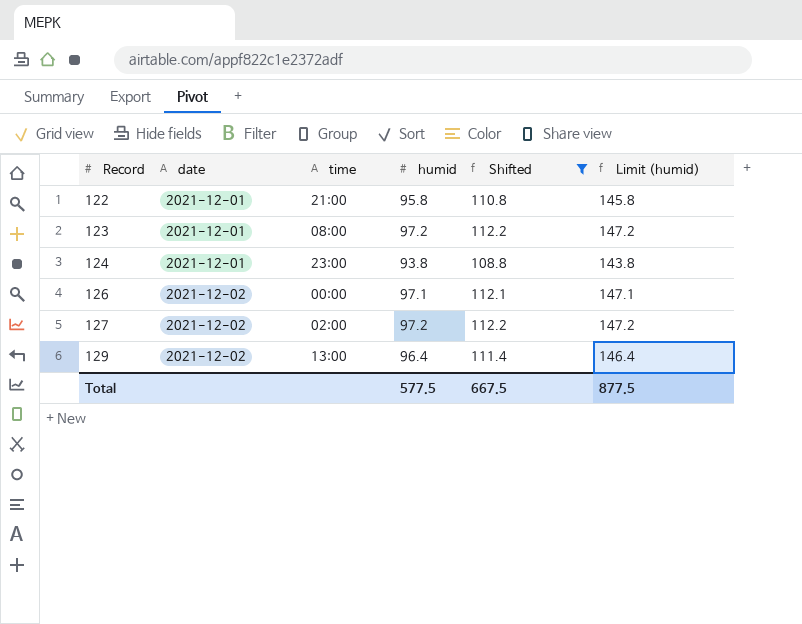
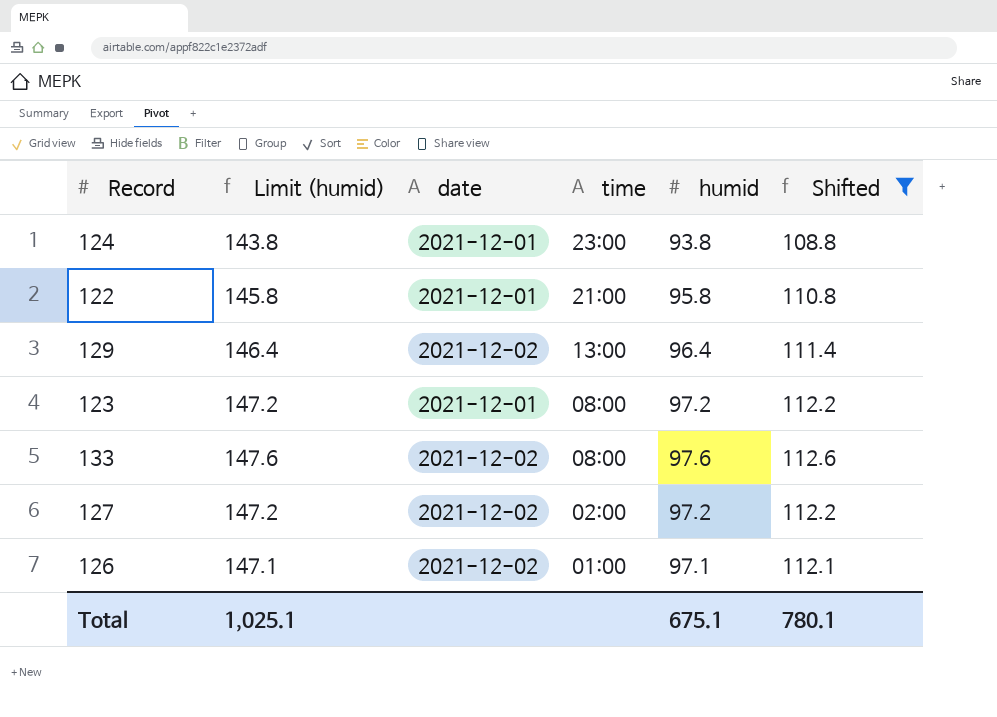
row order: Record ascending -> time descending
column Limit (humid) | position: 6 -> 2
row 133: none -> 147.6 | 2021-12-02 | 08:00 | 97.6 | 112.6
126 | time: 00:00 -> 01:00
Total | Limit (humid): 877.5 -> 1,025.1
Total | humid: 577.5 -> 675.1
Total | Shifted: 667.5 -> 780.1

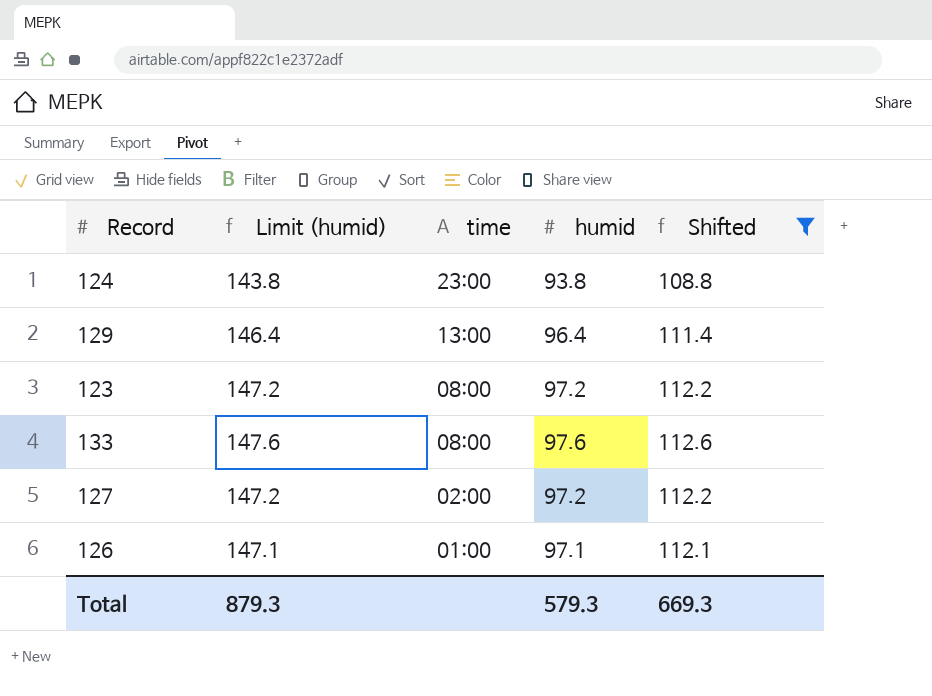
column date | position: 3 -> none
row 122: 145.8 | 2021-12-01 | 21:00 | 95.8 | 110.8 -> none
Total | Limit (humid): 1,025.1 -> 879.3
Total | humid: 675.1 -> 579.3
Total | Shifted: 780.1 -> 669.3

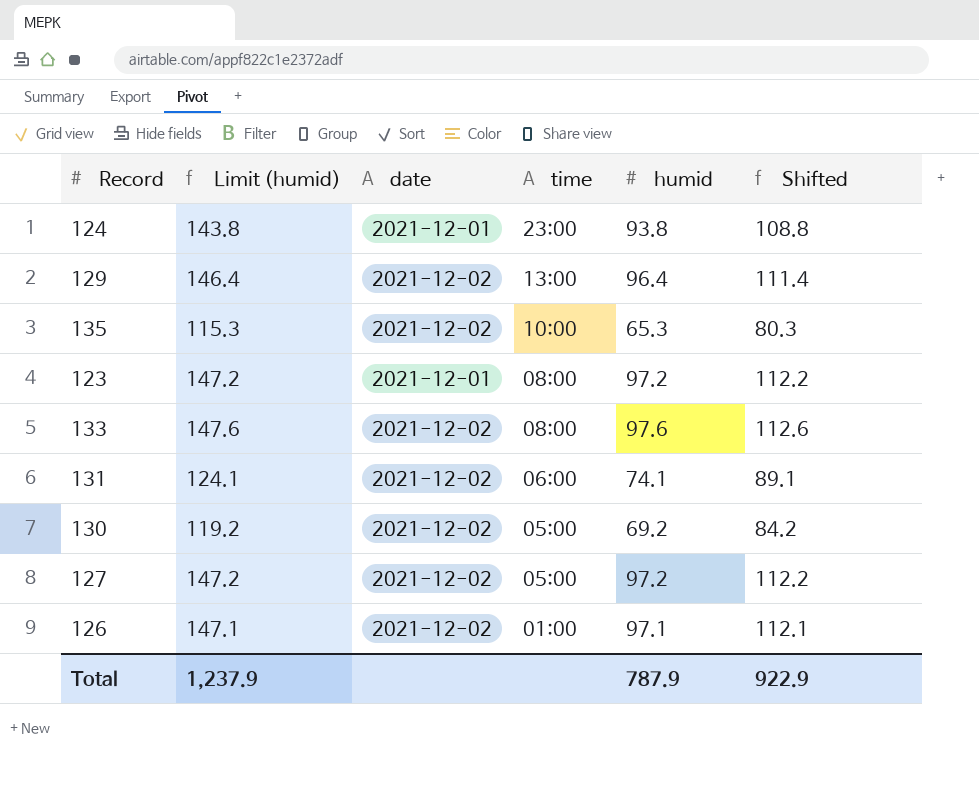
filter: Shifted >= 108.8 -> none
column date | position: none -> 3
127 | time: 02:00 -> 05:00
Total | Limit (humid): 879.3 -> 1,237.9
Total | humid: 579.3 -> 787.9
Total | Shifted: 669.3 -> 922.9

